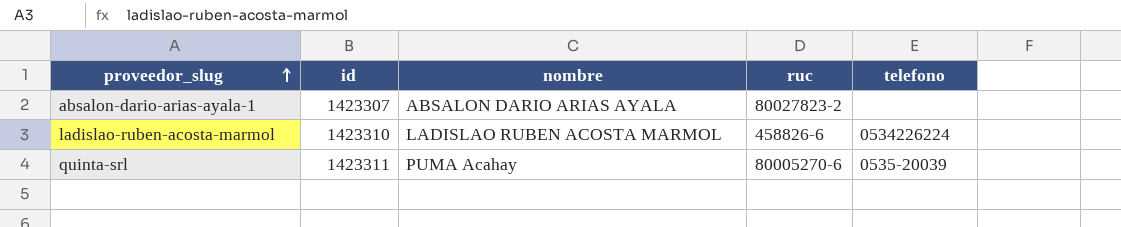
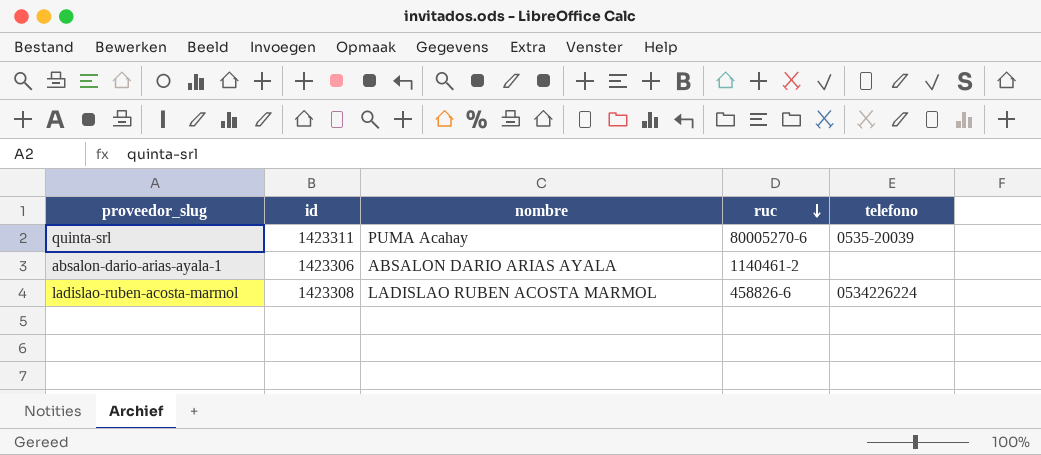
row order: proveedor_slug ascending -> ruc descending
absalon-dario-arias-ayala-1 | id: 1423307 -> 1423306
absalon-dario-arias-ayala-1 | ruc: 80027823-2 -> 1140461-2
ladislao-ruben-acosta-marmol | id: 1423310 -> 1423308

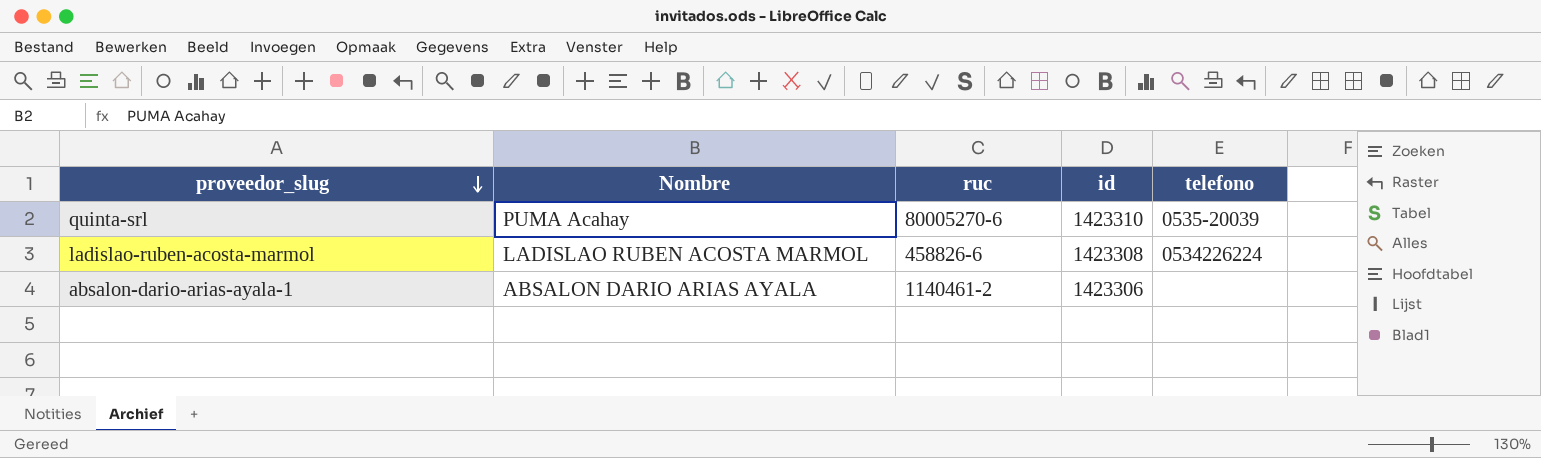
row order: ruc descending -> proveedor_slug descending
column name: nombre -> Nombre
column id | position: 2 -> 4
quinta-srl | id: 1423311 -> 1423310

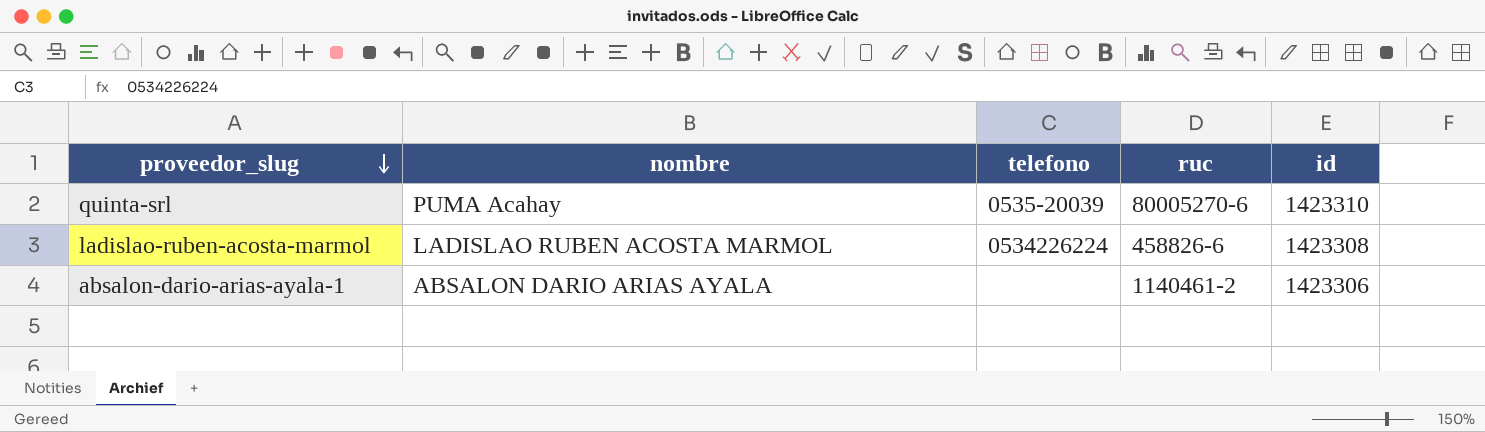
column name: Nombre -> nombre
column telefono | position: 5 -> 3

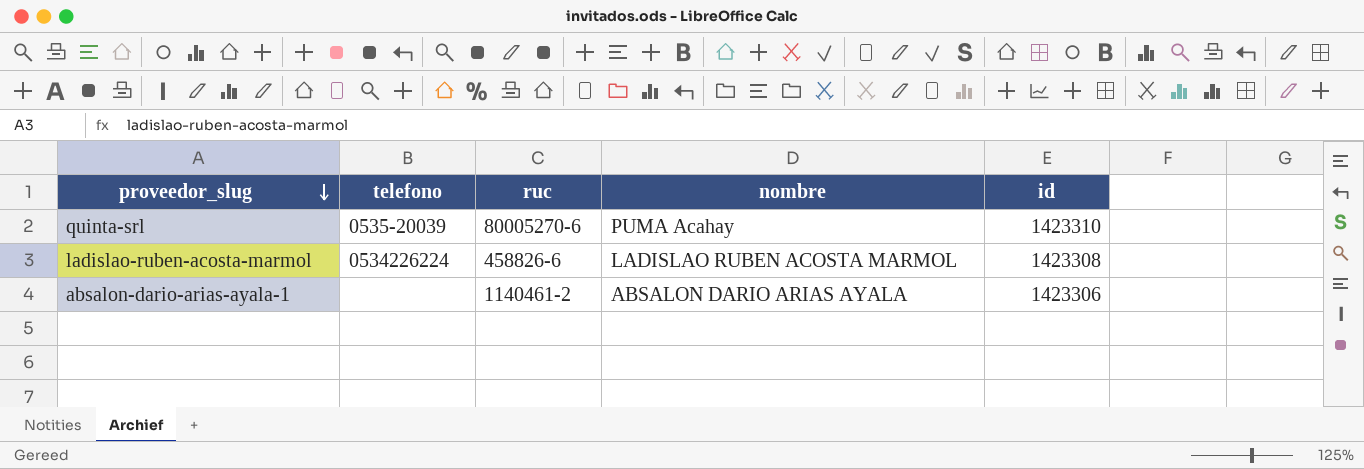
column nombre | position: 2 -> 4

